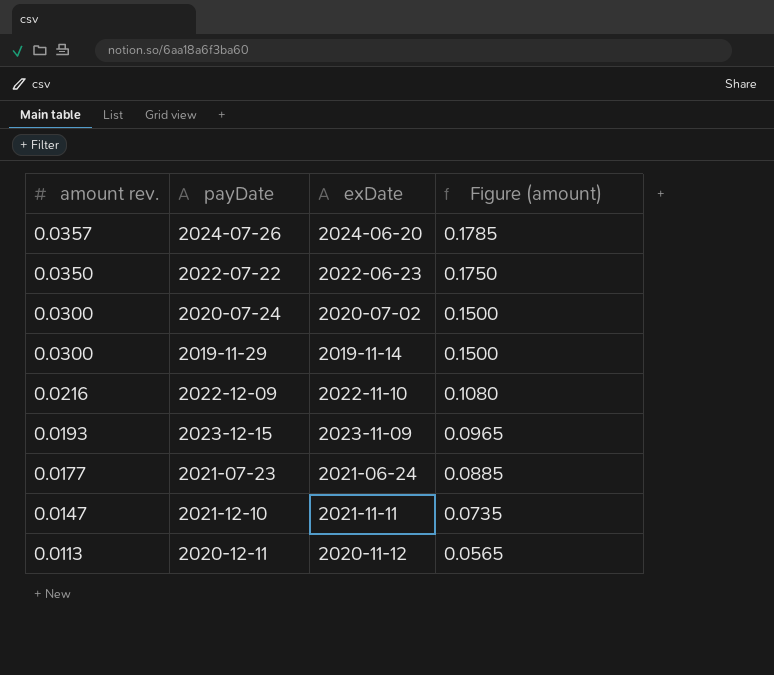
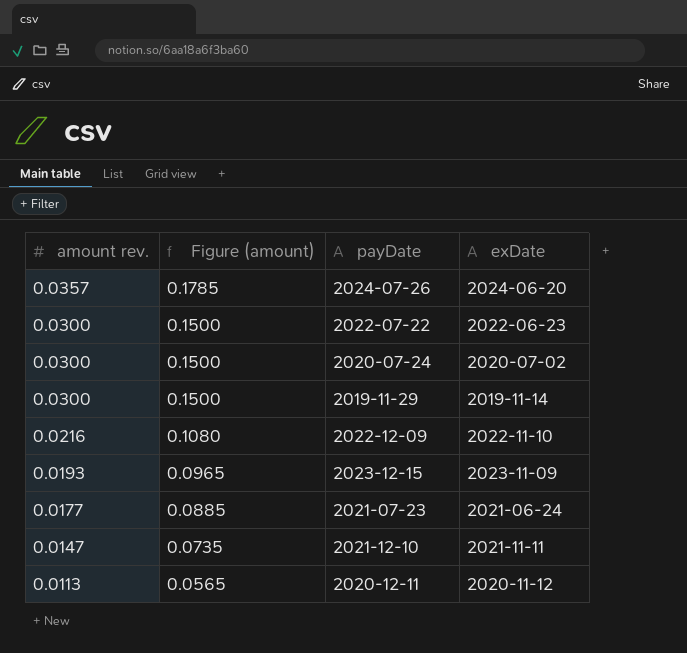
column Figure (amount) | position: 4 -> 2
2022-07-22 | amount rev.: 0.0350 -> 0.0300
2022-07-22 | Figure (amount): 0.1750 -> 0.1500

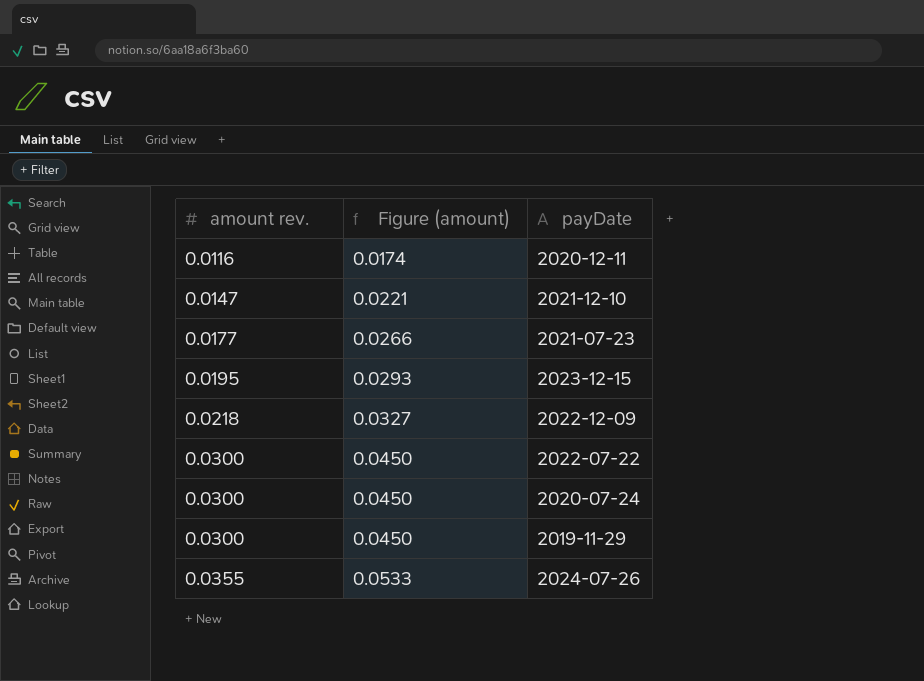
row order: amount rev. descending -> amount rev. ascending
column exDate | position: 4 -> none
column Figure (amount) | formula: [amount rev.] * 5 -> [amount rev.] * 1.5
2020-12-11 | amount rev.: 0.0113 -> 0.0116
2023-12-15 | amount rev.: 0.0193 -> 0.0195
2022-12-09 | amount rev.: 0.0216 -> 0.0218
2024-07-26 | amount rev.: 0.0357 -> 0.0355

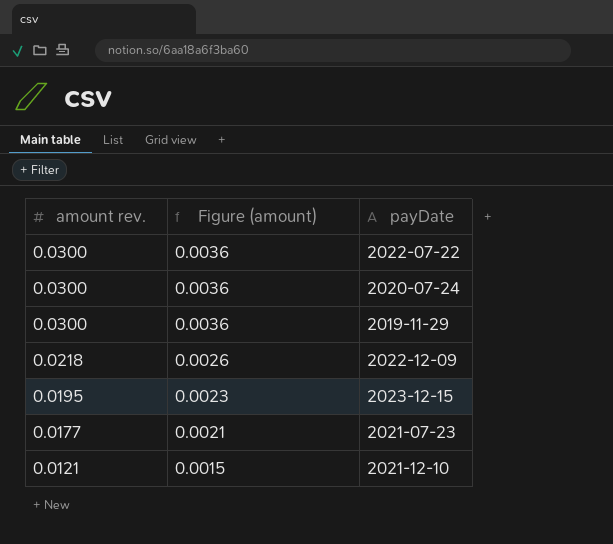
row order: amount rev. ascending -> amount rev. descending
column Figure (amount) | formula: [amount rev.] * 1.5 -> [amount rev.] * 0.12
row 2020-12-11: 0.0116 | 0.0174 -> none
row 2024-07-26: 0.0355 | 0.0533 -> none
2021-12-10 | amount rev.: 0.0147 -> 0.0121

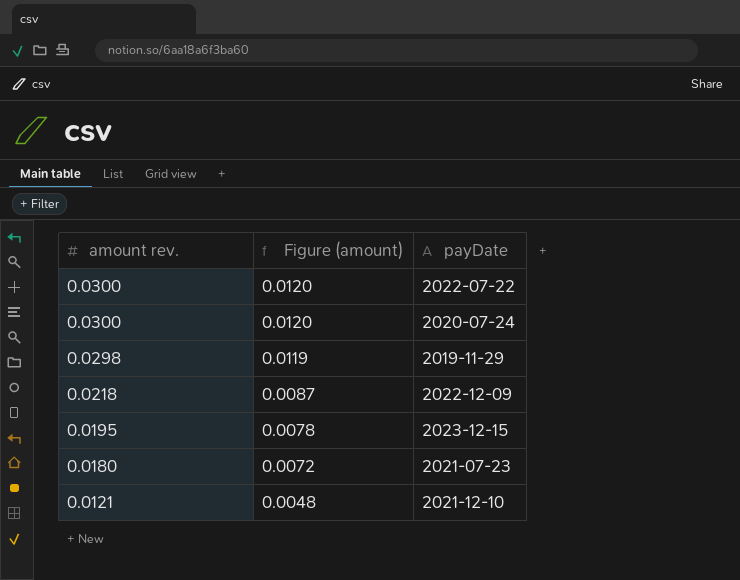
column Figure (amount) | formula: [amount rev.] * 0.12 -> [amount rev.] * 0.4
2019-11-29 | amount rev.: 0.0300 -> 0.0298
2021-07-23 | amount rev.: 0.0177 -> 0.0180

